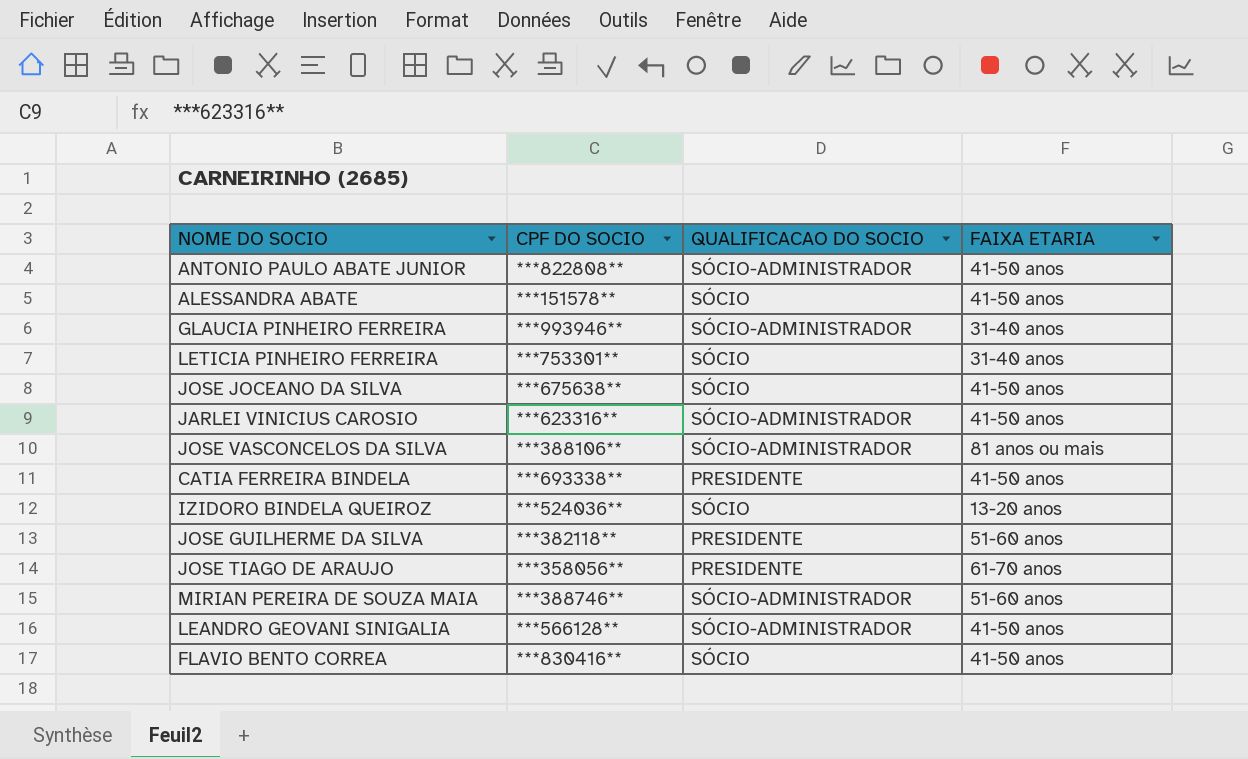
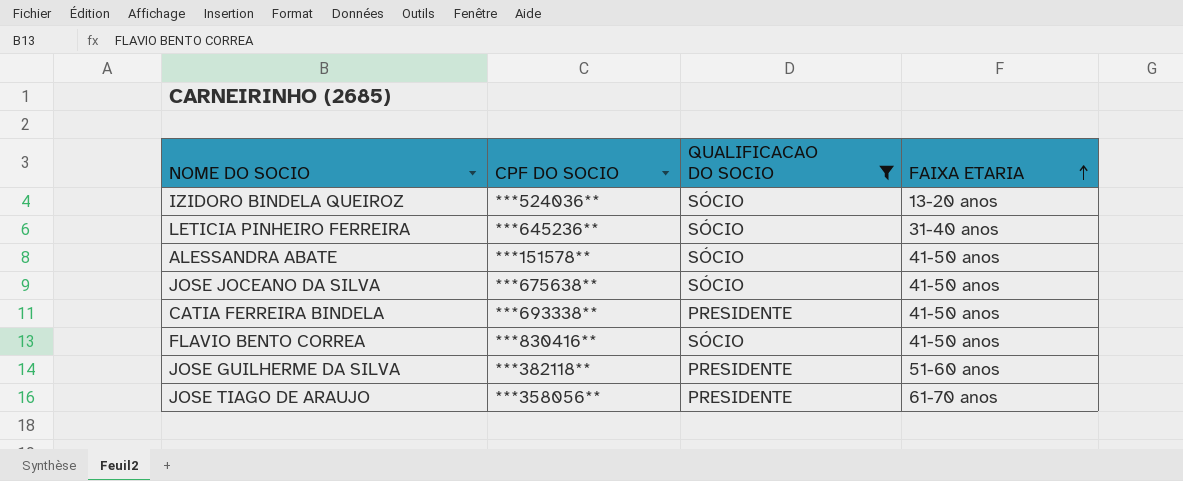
filter: none -> QUALIFICACAO DO SOCIO != SÓCIO-ADMINISTRADOR
row order: none -> FAIXA ETARIA ascending
LETICIA PINHEIRO FERREIRA | CPF DO SOCIO: ***753301** -> ***645236**

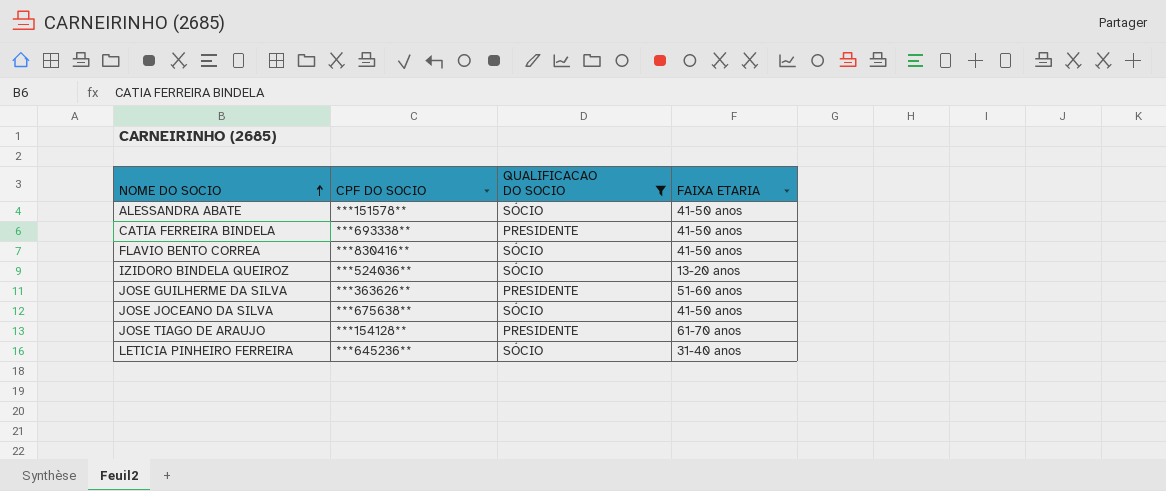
row order: FAIXA ETARIA ascending -> NOME DO SOCIO ascending
JOSE GUILHERME DA SILVA | CPF DO SOCIO: ***382118** -> ***363626**
JOSE TIAGO DE ARAUJO | CPF DO SOCIO: ***358056** -> ***154128**

